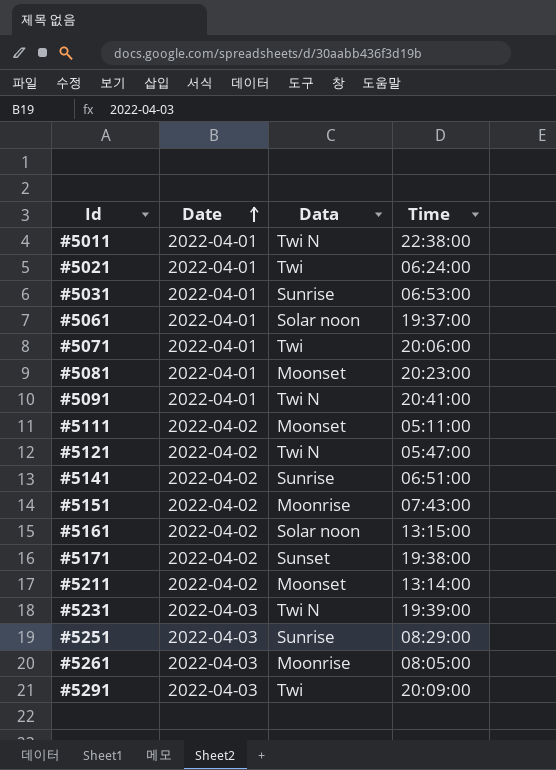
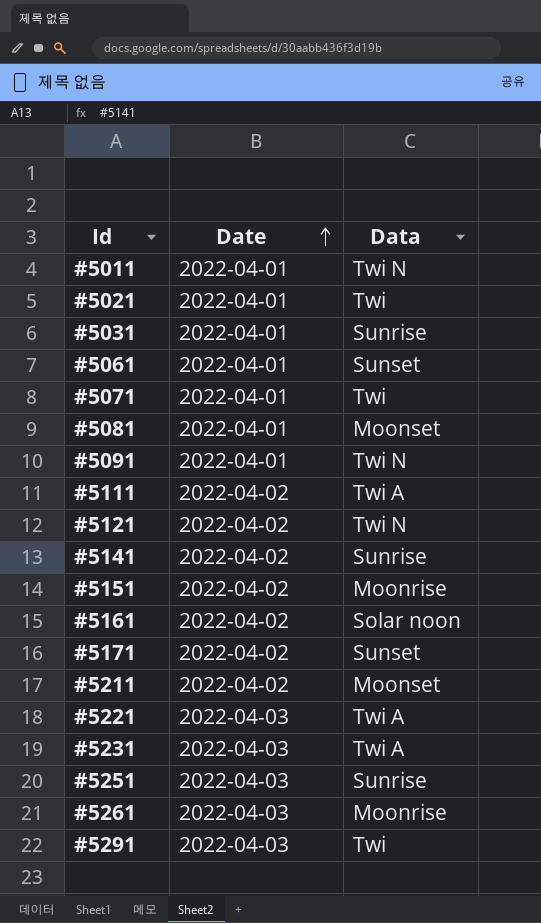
column Time | position: 4 -> none
#5061 | Data: Solar noon -> Sunset
#5111 | Data: Moonset -> Twi A
row #5221: none -> 2022-04-03 | Twi A
#5231 | Data: Twi N -> Twi A

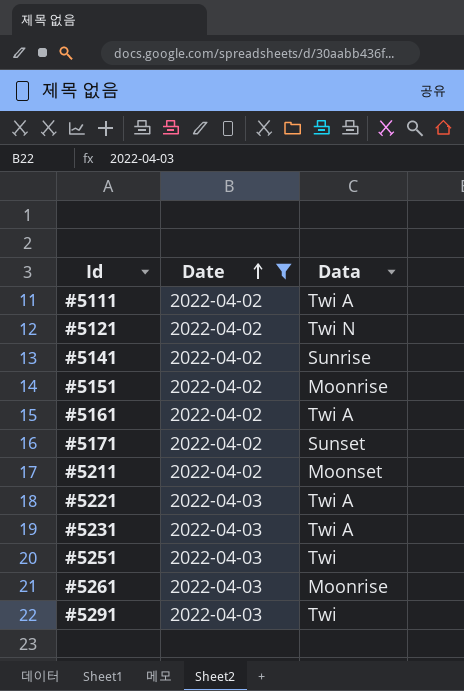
filter: none -> Date != 2022-04-01
#5161 | Data: Solar noon -> Twi A
#5251 | Data: Sunrise -> Twi

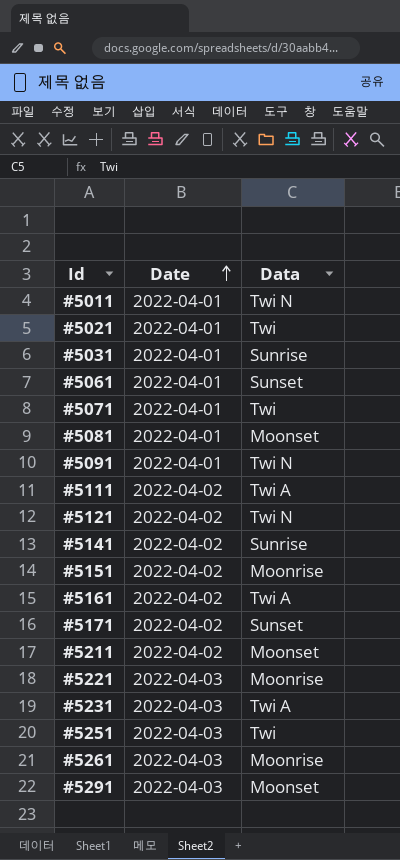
filter: Date != 2022-04-01 -> none
#5221 | Data: Twi A -> Moonrise
#5291 | Data: Twi -> Moonset

